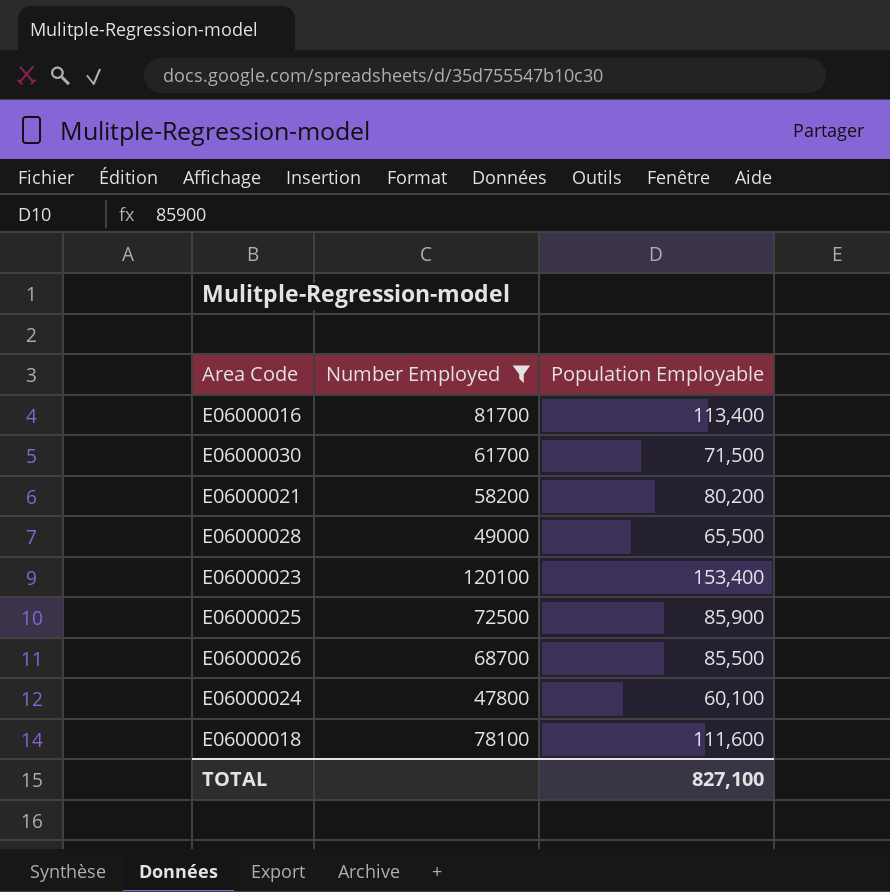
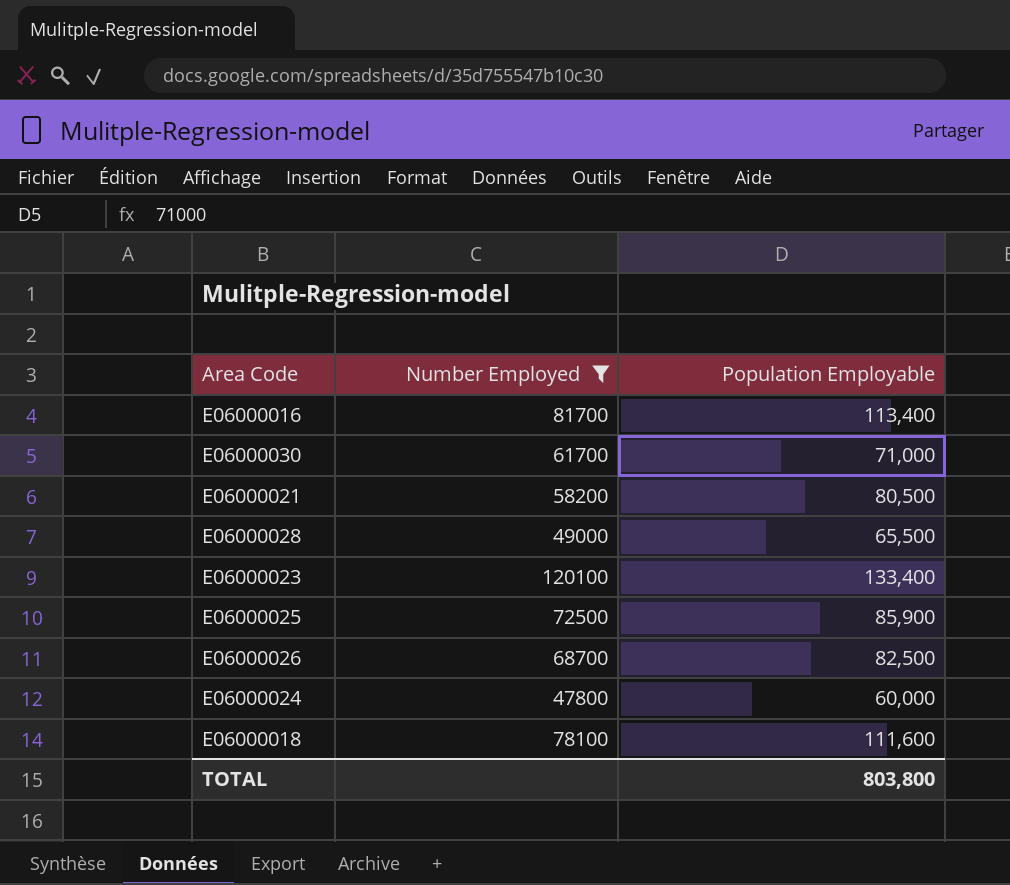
E06000030 | Population Employable: 71,500 -> 71,000
E06000021 | Population Employable: 80,200 -> 80,500
E06000023 | Population Employable: 153,400 -> 133,400
E06000026 | Population Employable: 85,500 -> 82,500
E06000024 | Population Employable: 60,100 -> 60,000
TOTAL | Population Employable: 827,100 -> 803,800

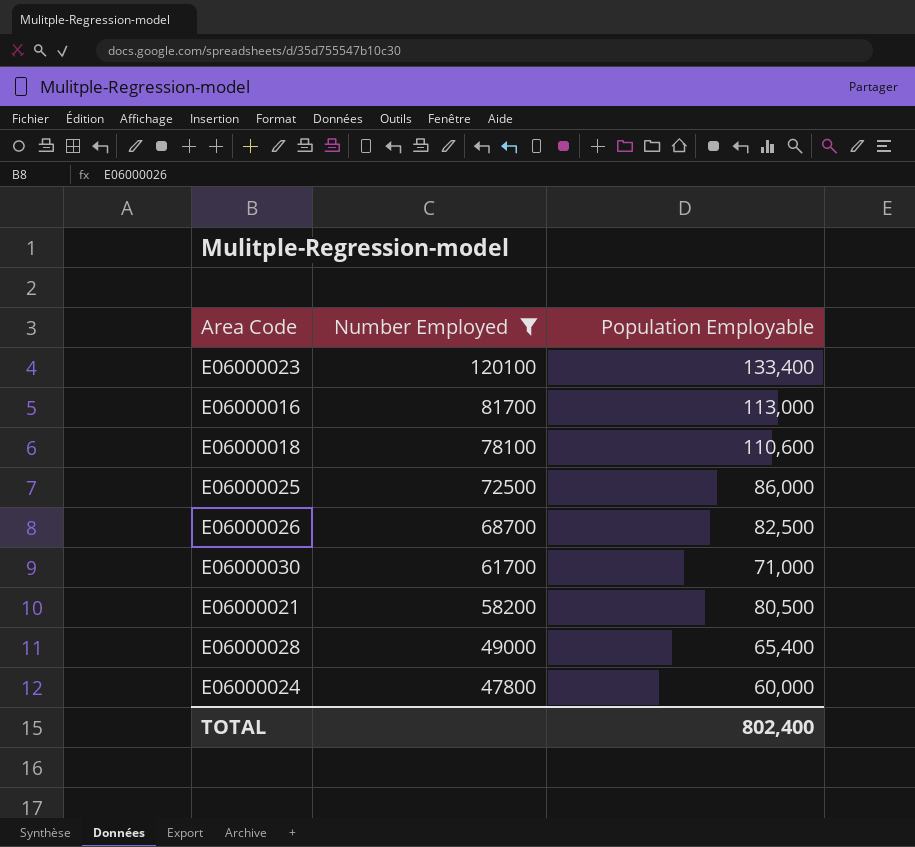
row order: none -> Number Employed descending
E06000016 | Population Employable: 113,400 -> 113,000
E06000018 | Population Employable: 111,600 -> 110,600
E06000025 | Population Employable: 85,900 -> 86,000
E06000028 | Population Employable: 65,500 -> 65,400
TOTAL | Population Employable: 803,800 -> 802,400

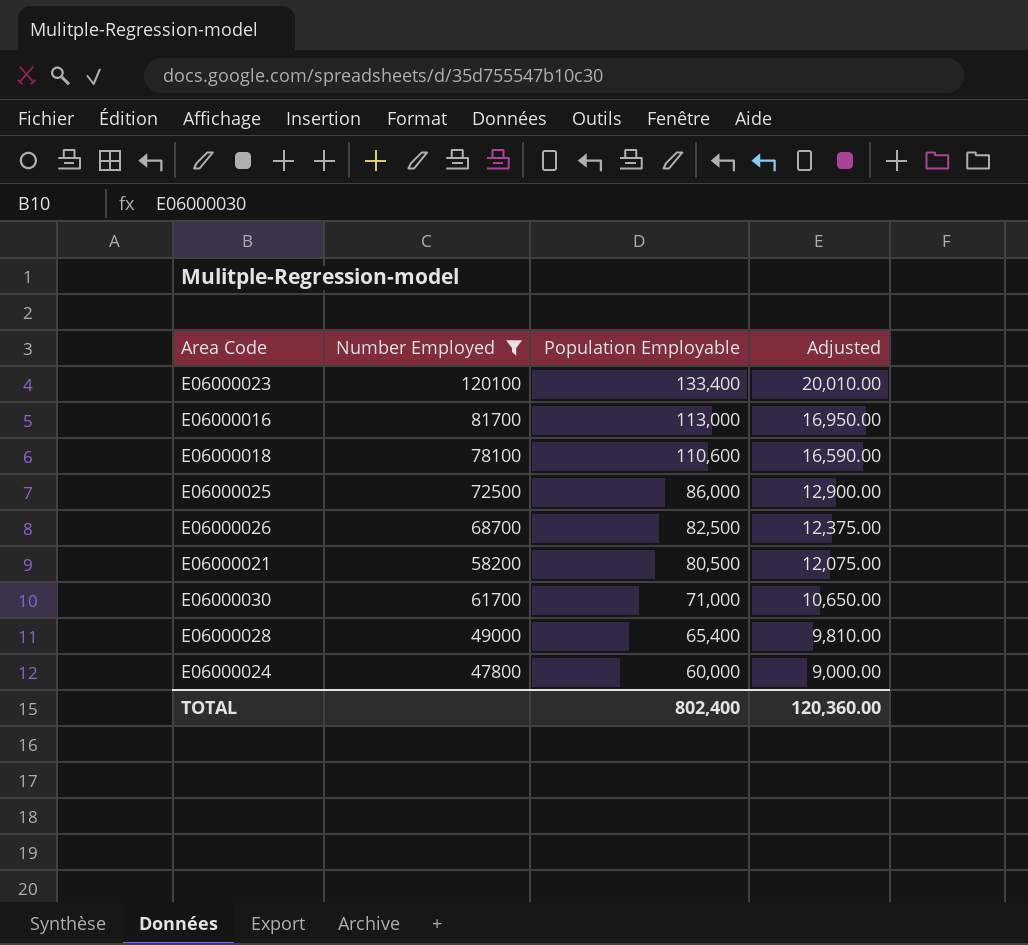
row order: Number Employed descending -> Population Employable descending
column Adjusted | formula: none -> [Population Employable] * 0.15

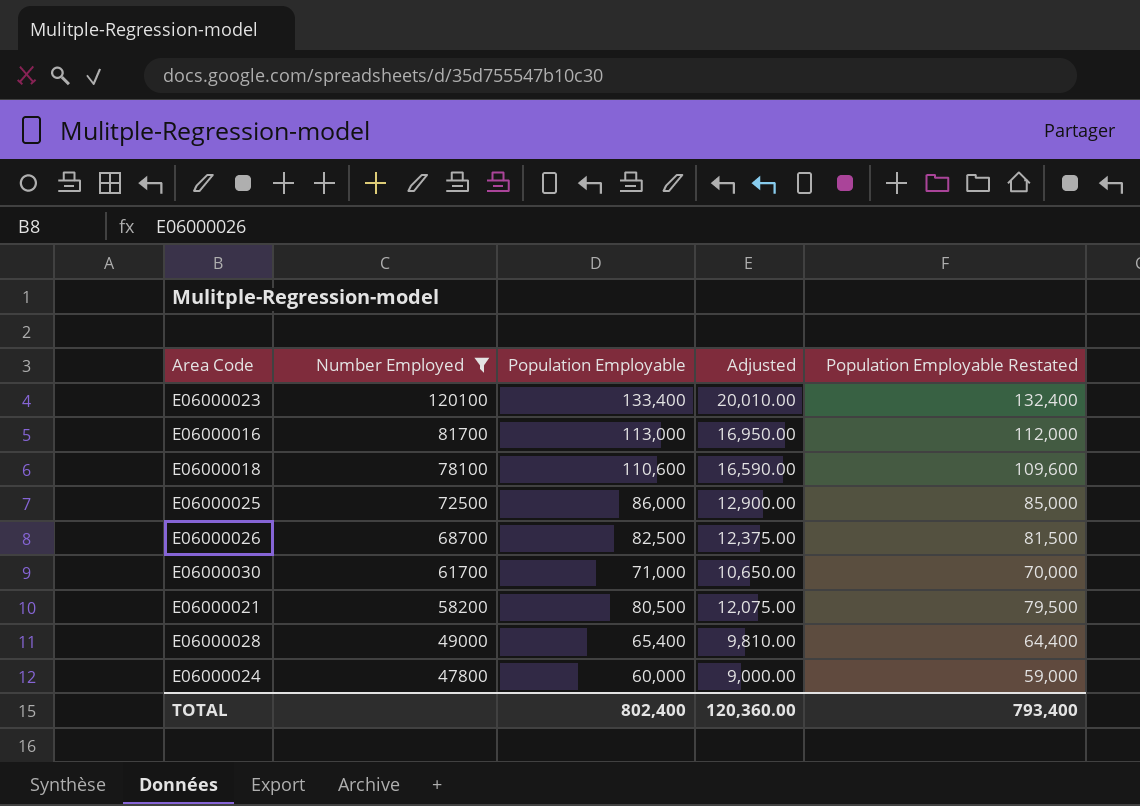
row order: Population Employable descending -> Number Employed descending
column Population Employable Restated | formula: none -> [Population Employable] - 1000

